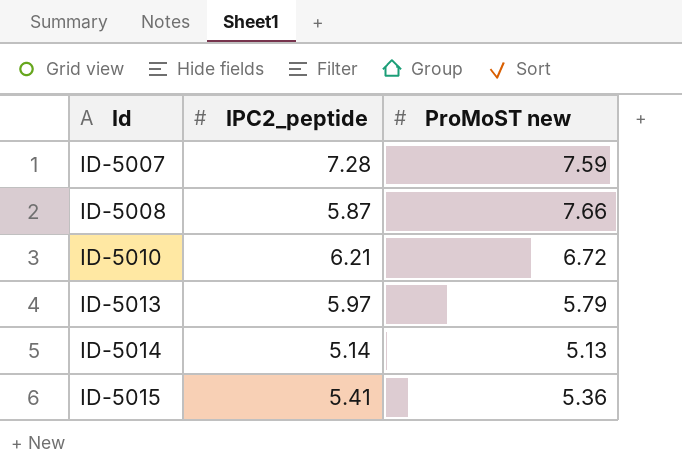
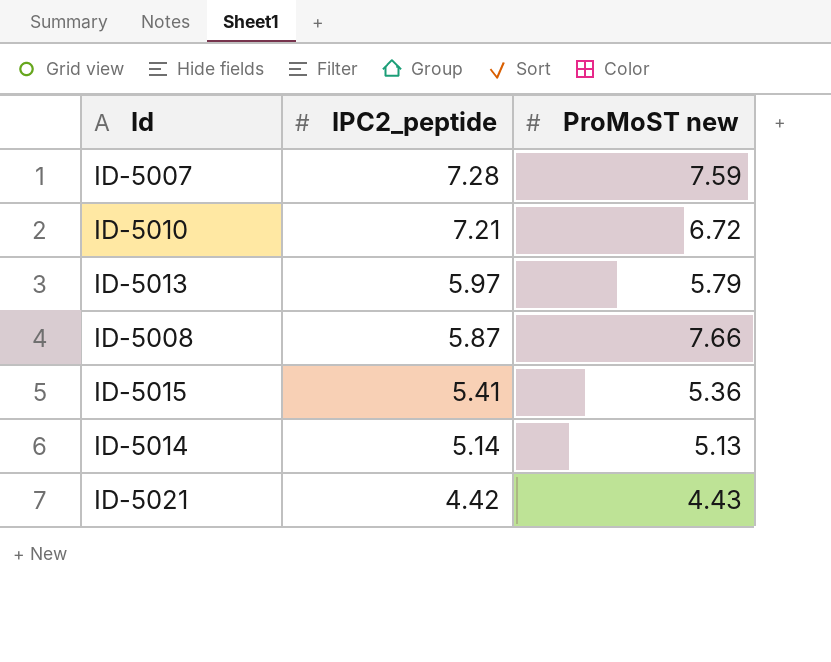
row order: Id ascending -> IPC2_peptide descending
ID-5010 | IPC2_peptide: 6.21 -> 7.21
row ID-5021: none -> 4.42 | 4.43

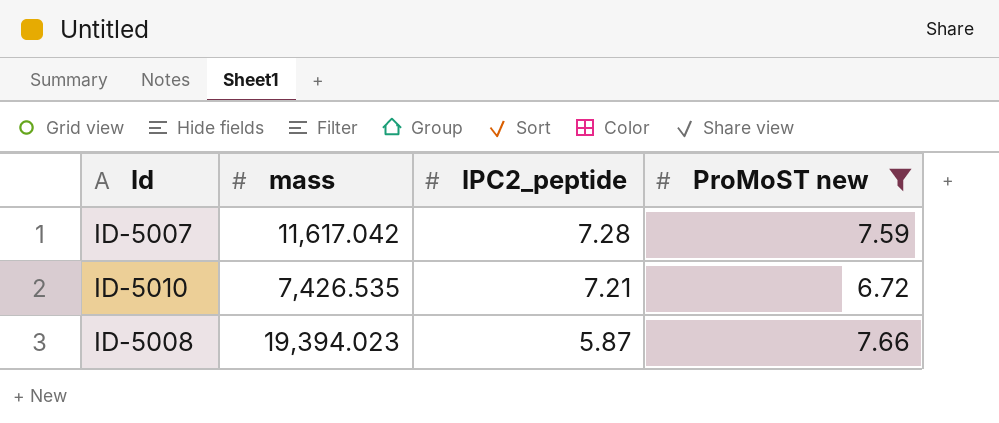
filter: none -> ProMoST new >= 6.72
column mass | position: none -> 2

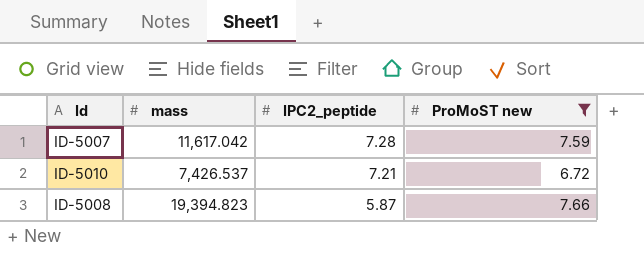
ID-5010 | mass: 7,426.535 -> 7,426.537
ID-5008 | mass: 19,394.023 -> 19,394.823

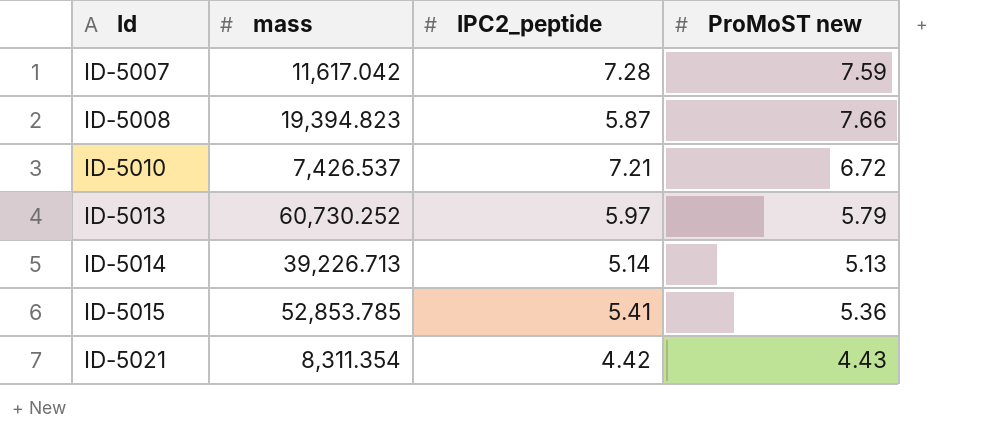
filter: ProMoST new >= 6.72 -> none
row order: IPC2_peptide descending -> Id ascending

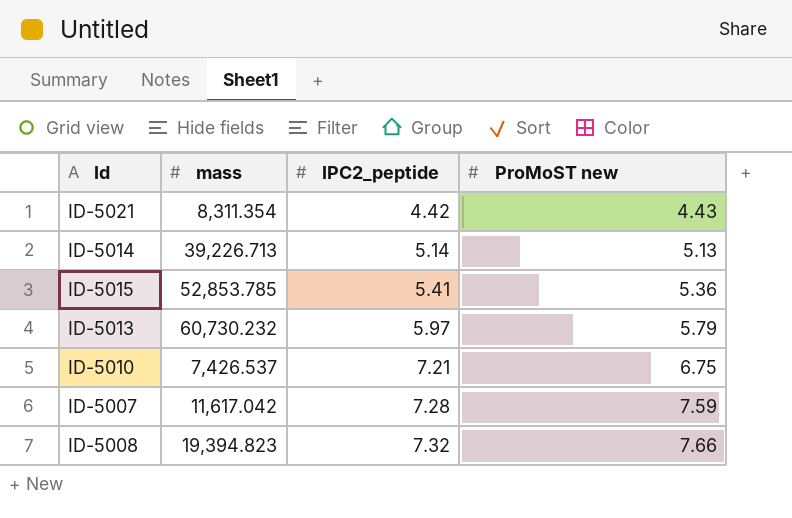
row order: Id ascending -> IPC2_peptide ascending
ID-5013 | mass: 60,730.252 -> 60,730.232
ID-5010 | ProMoST new: 6.72 -> 6.75
ID-5008 | IPC2_peptide: 5.87 -> 7.32

